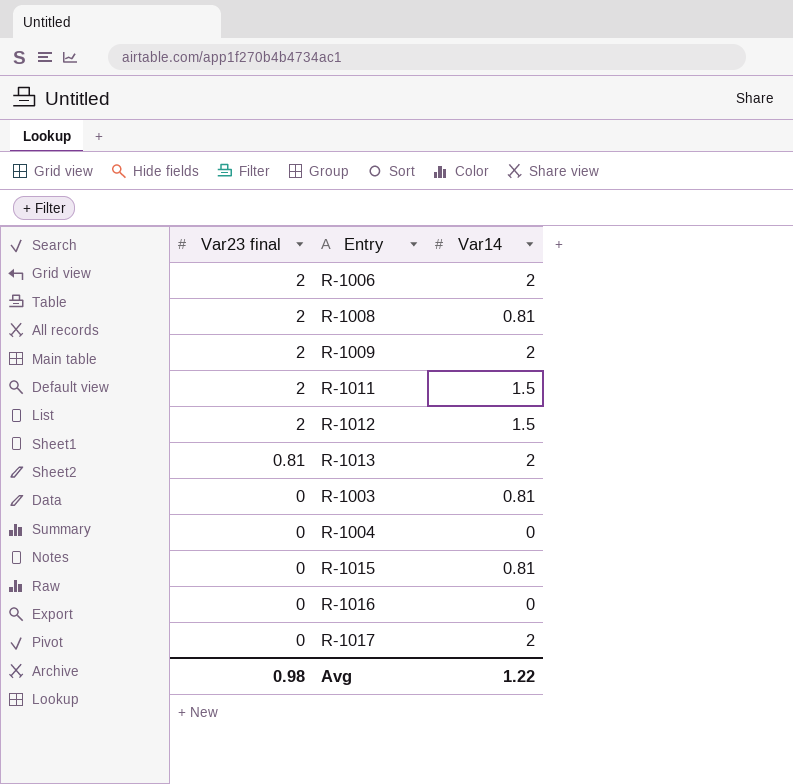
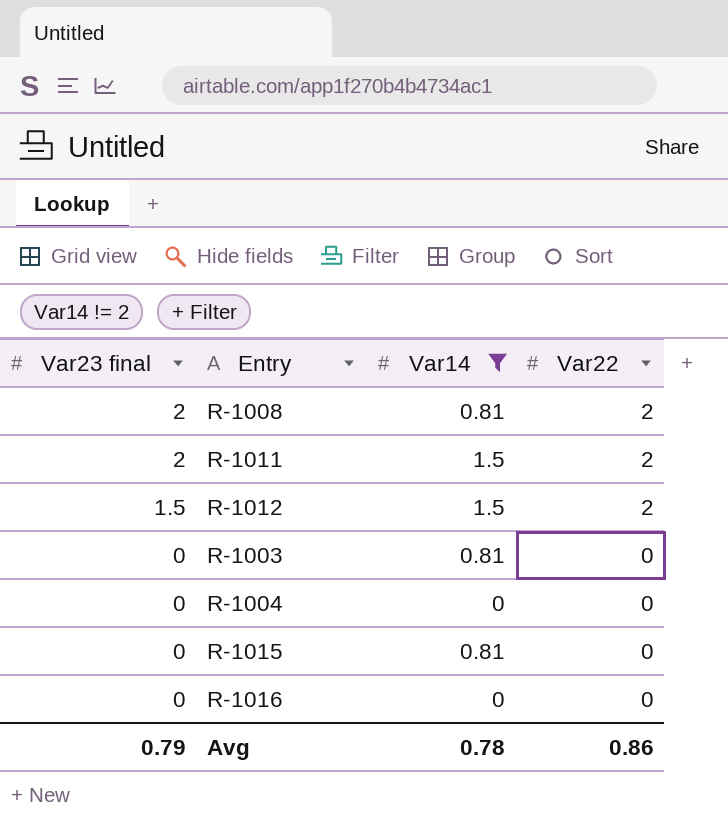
filter: none -> Var14 != 2
column Var22 | position: none -> 4
R-1012 | Var23 final: 2 -> 1.5
Avg | Var23 final: 0.98 -> 0.79
Avg | Var14: 1.22 -> 0.78

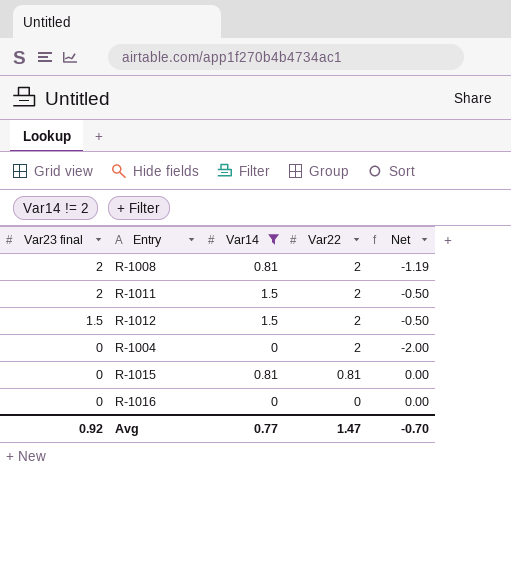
column Net | formula: none -> [Var14] - [Var22]
row R-1003: 0 | 0.81 | 0 -> none
R-1004 | Var22: 0 -> 2
R-1015 | Var22: 0 -> 0.81
Avg | Var23 final: 0.79 -> 0.92
Avg | Var14: 0.78 -> 0.77
Avg | Var22: 0.86 -> 1.47

